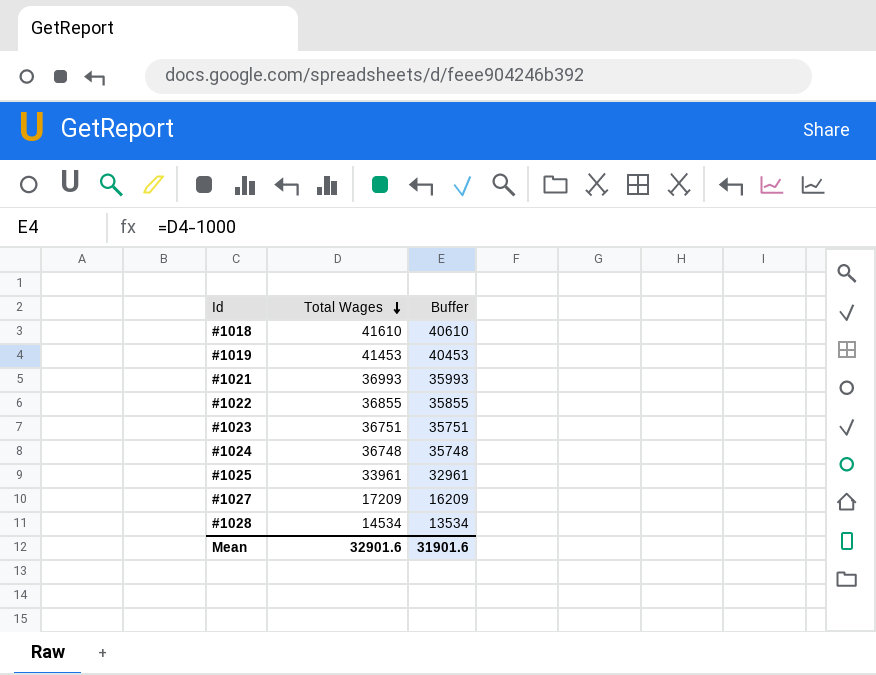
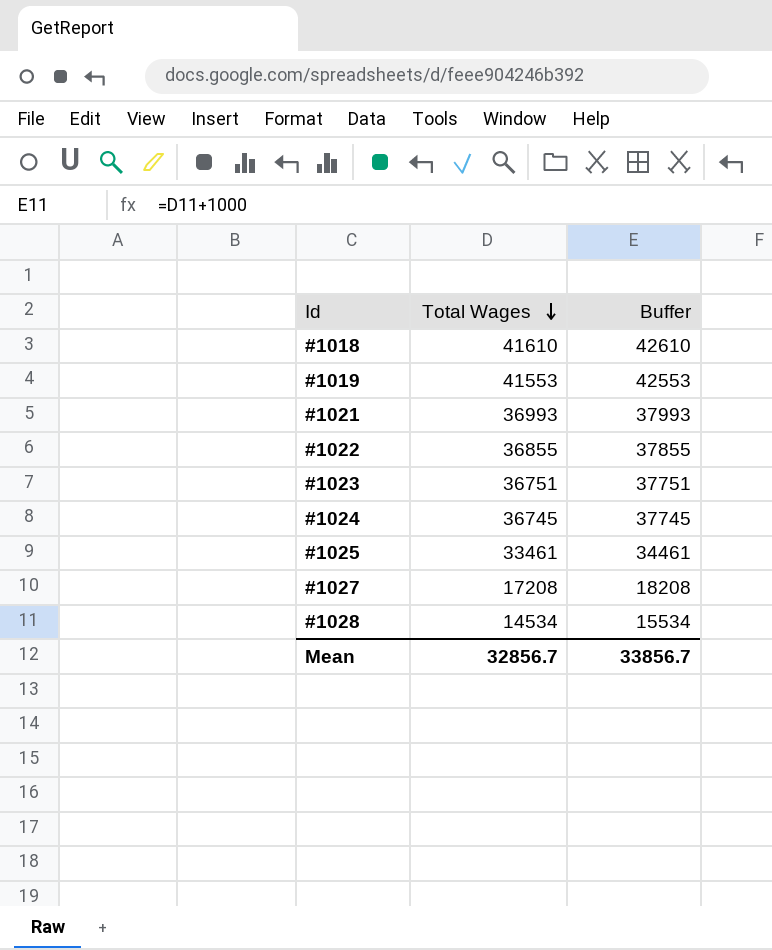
column Buffer | formula: [Total Wages] - 1000 -> [Total Wages] + 1000
#1019 | Total Wages: 41453 -> 41553
#1024 | Total Wages: 36748 -> 36745
#1025 | Total Wages: 33961 -> 33461
#1027 | Total Wages: 17209 -> 17208
Mean | Total Wages: 32901.6 -> 32856.7
Mean | Buffer: 31901.6 -> 33856.7

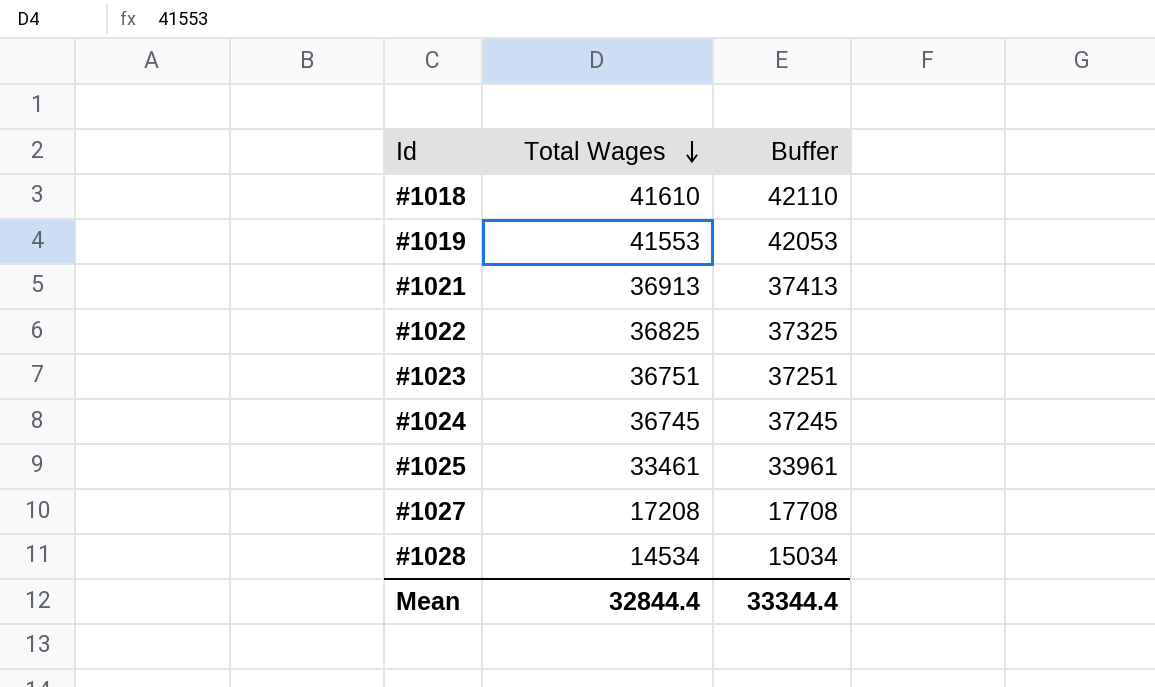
column Buffer | formula: [Total Wages] + 1000 -> [Total Wages] + 500
#1021 | Total Wages: 36993 -> 36913
#1022 | Total Wages: 36855 -> 36825
Mean | Total Wages: 32856.7 -> 32844.4
Mean | Buffer: 33856.7 -> 33344.4

